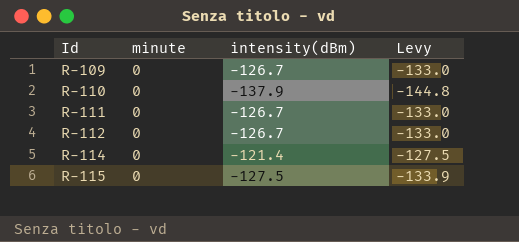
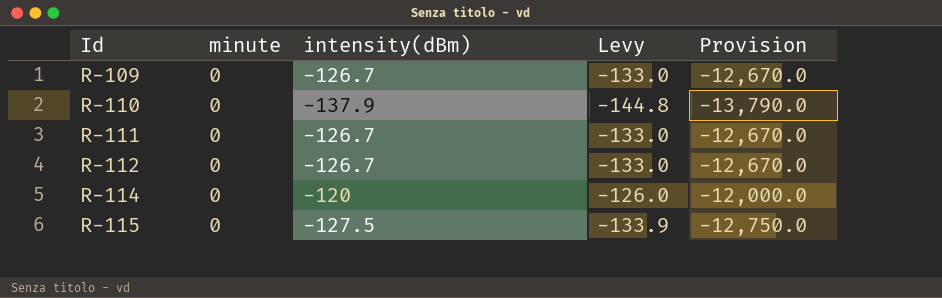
column Provision | formula: none -> [intensity(dBm)] * 100
R-114 | intensity(dBm): -121.4 -> -120
R-114 | Levy: -127.5 -> -126.0

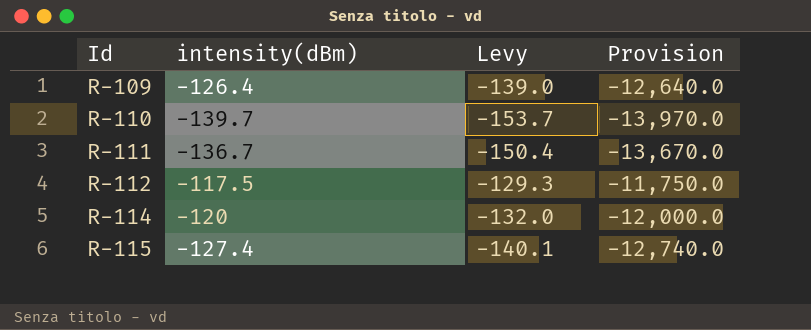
column minute | position: 2 -> none
column Levy | formula: [intensity(dBm)] * 1.05 -> [intensity(dBm)] * 1.1
R-109 | intensity(dBm): -126.7 -> -126.4
R-109 | Provision: -12,670.0 -> -12,640.0
R-110 | intensity(dBm): -137.9 -> -139.7
R-110 | Provision: -13,790.0 -> -13,970.0
R-111 | intensity(dBm): -126.7 -> -136.7
R-111 | Provision: -12,670.0 -> -13,670.0
R-112 | intensity(dBm): -126.7 -> -117.5
R-112 | Provision: -12,670.0 -> -11,750.0
R-115 | intensity(dBm): -127.5 -> -127.4
R-115 | Provision: -12,750.0 -> -12,740.0

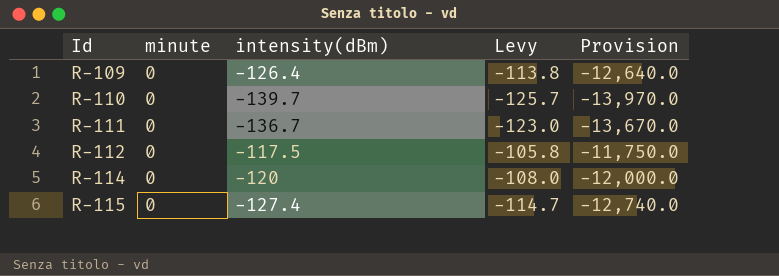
column minute | position: none -> 2
column Levy | formula: [intensity(dBm)] * 1.1 -> [intensity(dBm)] * 0.9

